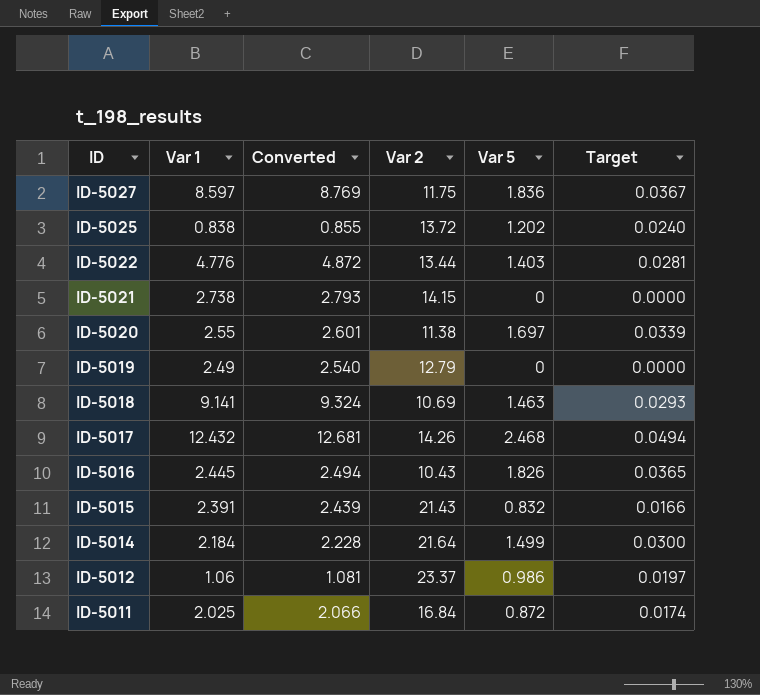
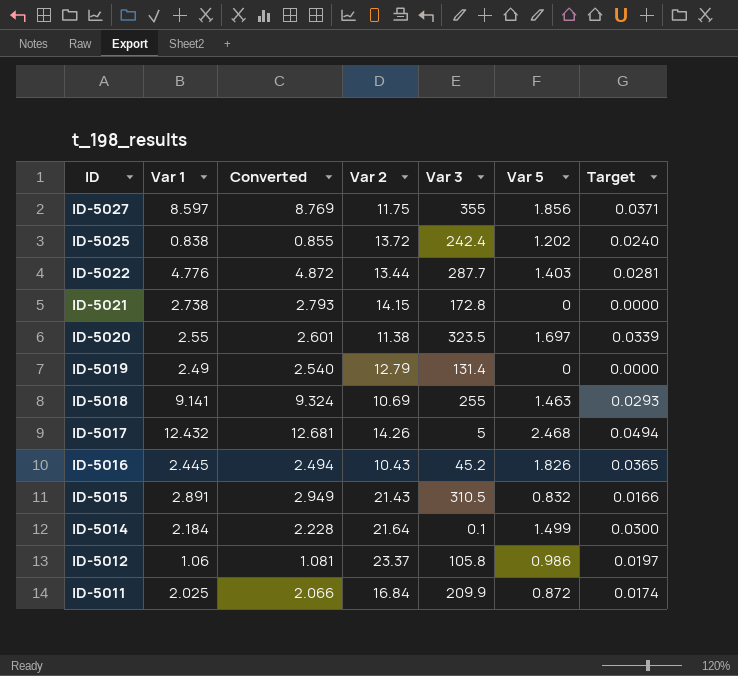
column Var 3 | position: none -> 5
ID-5027 | Var 5: 1.836 -> 1.856
ID-5027 | Target: 0.0367 -> 0.0371
ID-5015 | Var 1: 2.391 -> 2.891
ID-5015 | Converted: 2.439 -> 2.949

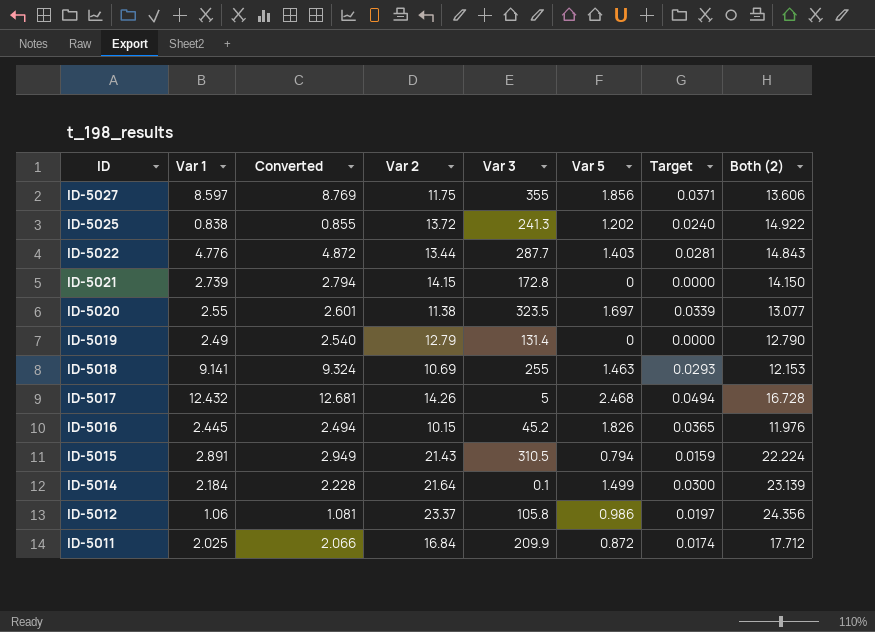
column Both (2) | formula: none -> [Var 2] + [Var 5]
ID-5025 | Var 3: 242.4 -> 241.3
ID-5021 | Var 1: 2.738 -> 2.739
ID-5021 | Converted: 2.793 -> 2.794
ID-5016 | Var 2: 10.43 -> 10.15
ID-5015 | Var 5: 0.832 -> 0.794
ID-5015 | Target: 0.0166 -> 0.0159

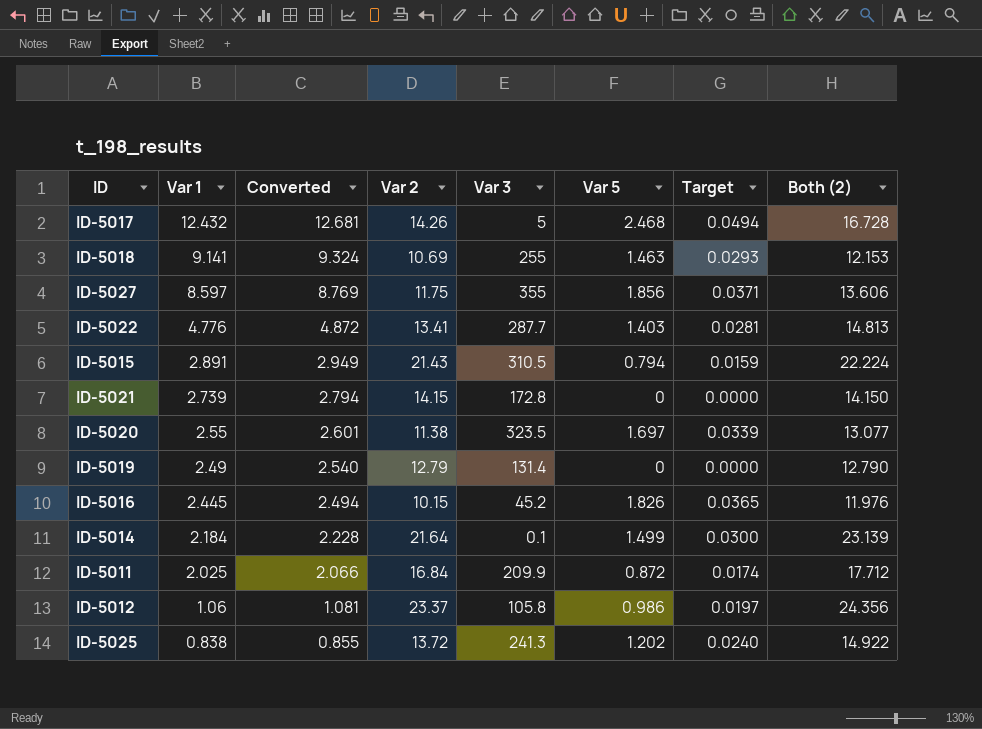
row order: ID descending -> Var 1 descending
ID-5022 | Var 2: 13.44 -> 13.41
ID-5022 | Both (2): 14.843 -> 14.813

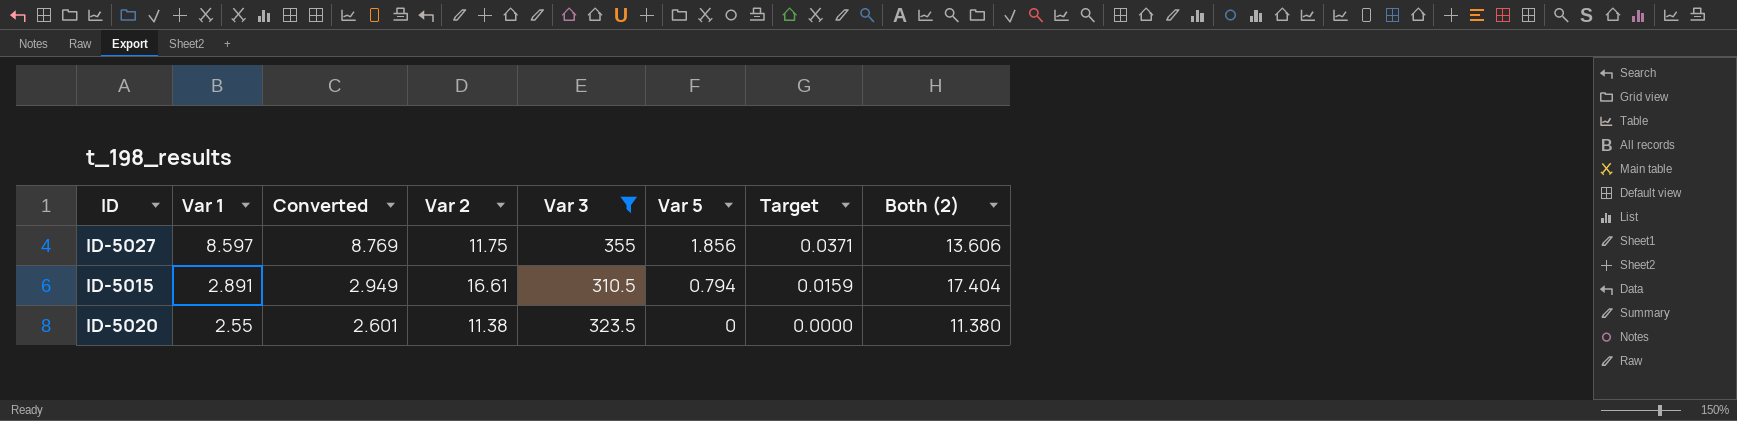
filter: none -> Var 3 >= 310.5
ID-5015 | Var 2: 21.43 -> 16.61
ID-5015 | Both (2): 22.224 -> 17.404
ID-5020 | Var 5: 1.697 -> 0
ID-5020 | Target: 0.0339 -> 0.0000
ID-5020 | Both (2): 13.077 -> 11.380

